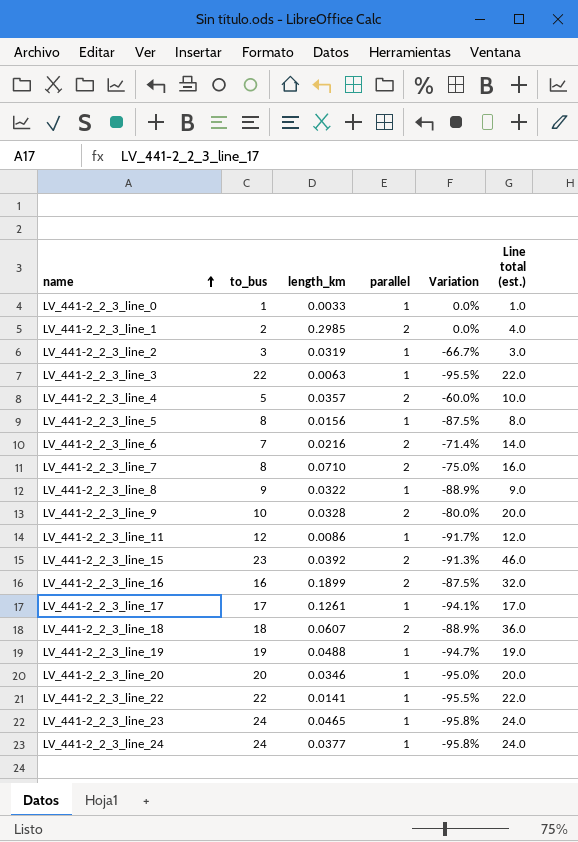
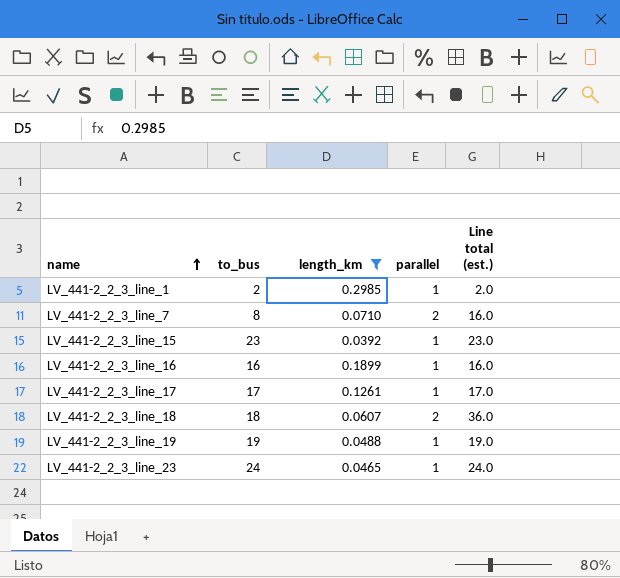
filter: none -> length_km >= 0.0392
column Variation | formula: ([parallel] - [to_bus]) / [to_bus] -> none
LV_441-2_2_3_line_1 | parallel: 2 -> 1
LV_441-2_2_3_line_1 | Line total (est.): 4.0 -> 2.0
LV_441-2_2_3_line_15 | parallel: 2 -> 1
LV_441-2_2_3_line_15 | Line total (est.): 46.0 -> 23.0
LV_441-2_2_3_line_16 | parallel: 2 -> 1
LV_441-2_2_3_line_16 | Line total (est.): 32.0 -> 16.0

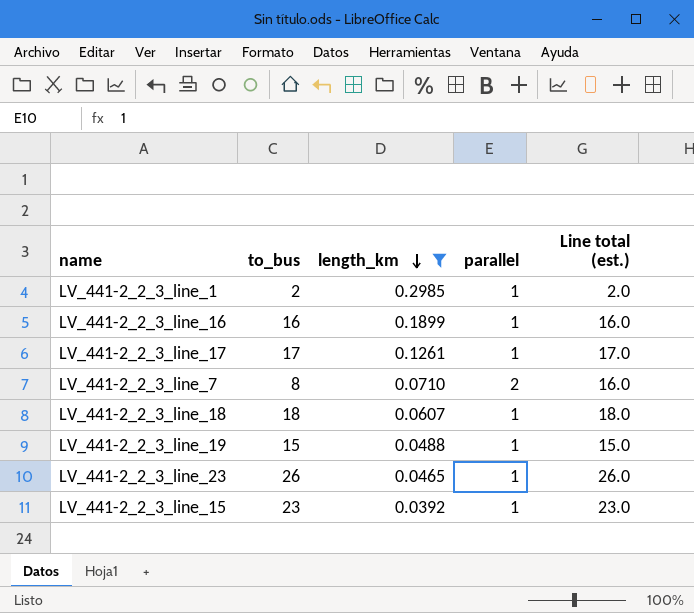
row order: name ascending -> length_km descending
LV_441-2_2_3_line_18 | parallel: 2 -> 1
LV_441-2_2_3_line_18 | Line total (est.): 36.0 -> 18.0
LV_441-2_2_3_line_19 | to_bus: 19 -> 15
LV_441-2_2_3_line_19 | Line total (est.): 19.0 -> 15.0
LV_441-2_2_3_line_23 | to_bus: 24 -> 26
LV_441-2_2_3_line_23 | Line total (est.): 24.0 -> 26.0

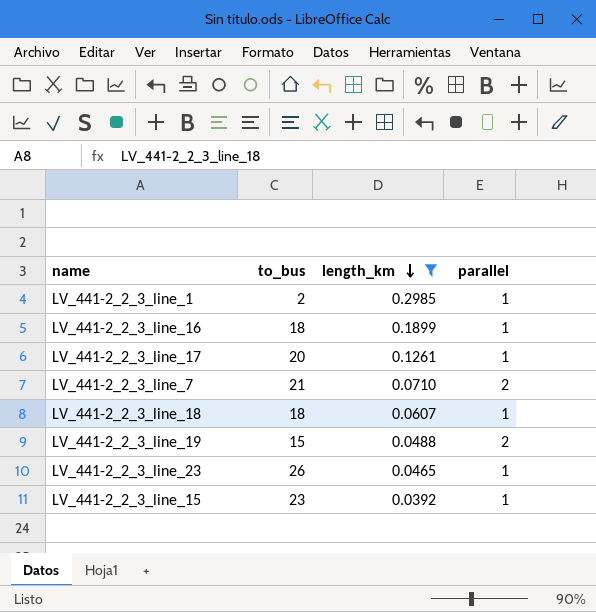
column Line total (est.) | formula: [to_bus] * [parallel] -> none
LV_441-2_2_3_line_16 | to_bus: 16 -> 18
LV_441-2_2_3_line_17 | to_bus: 17 -> 20
LV_441-2_2_3_line_7 | to_bus: 8 -> 21
LV_441-2_2_3_line_19 | parallel: 1 -> 2

